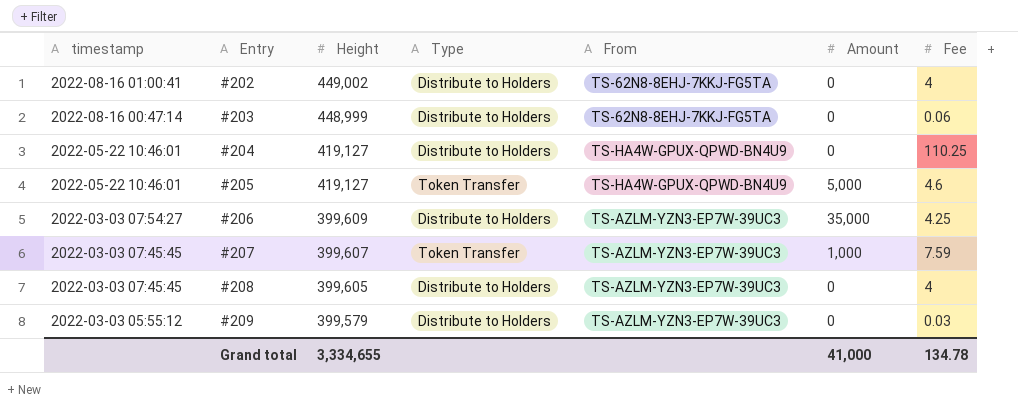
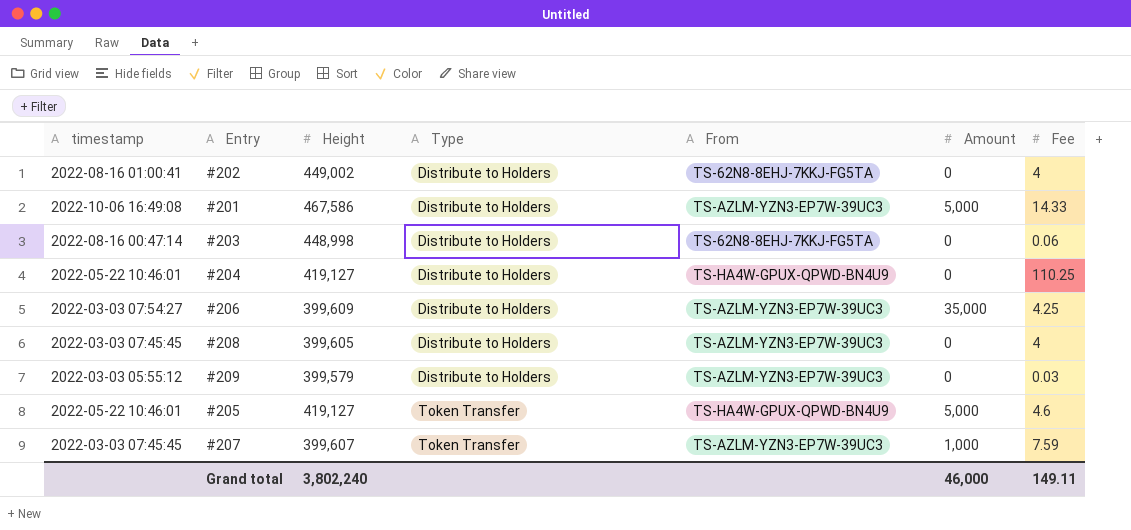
row order: timestamp descending -> Type ascending
row #201: none -> 2022-10-06 16:49:08 | 467,586 | Distribute to Holders | TS-AZLM-YZN3-EP7W-39UC3 | 5,000 | 14.33
#203 | Height: 448,999 -> 448,998
Grand total | Height: 3,334,655 -> 3,802,240
Grand total | Amount: 41,000 -> 46,000
Grand total | Fee: 134.78 -> 149.11

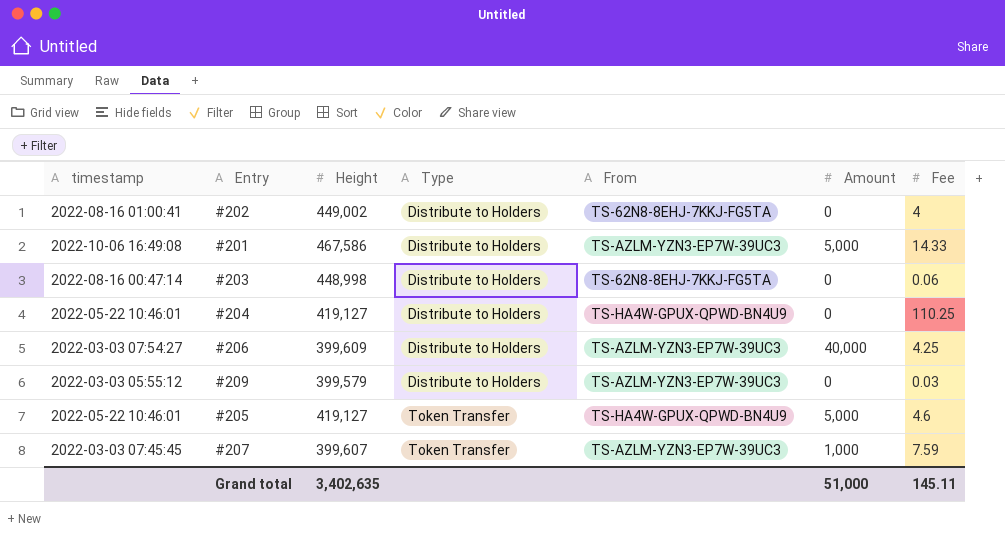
row #208: 2022-03-03 07:45:45 | 399,605 | Distribute to Holders | TS-AZLM-YZN3-EP7W-39UC3 | 0 | 4 -> none
#206 | Amount: 35,000 -> 40,000
Grand total | Height: 3,802,240 -> 3,402,635
Grand total | Amount: 46,000 -> 51,000
Grand total | Fee: 149.11 -> 145.11

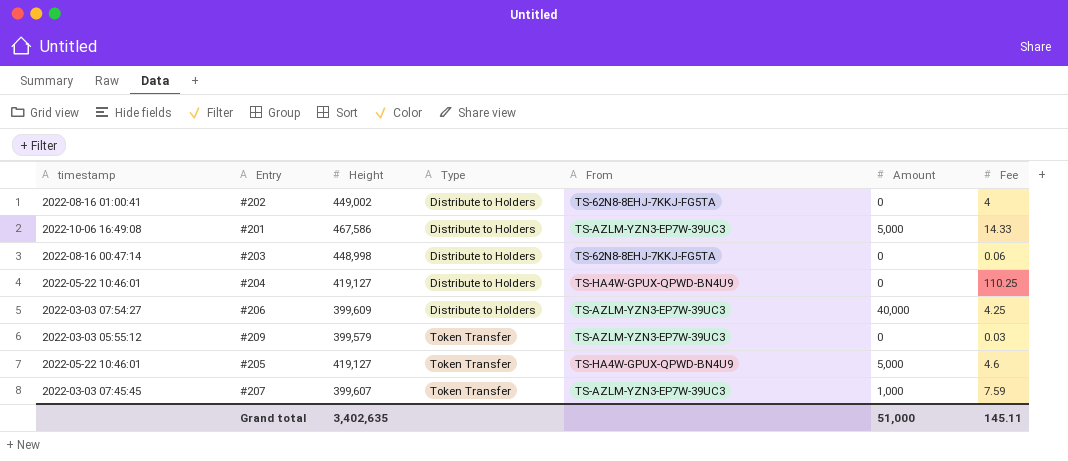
#209 | Type: Distribute to Holders -> Token Transfer

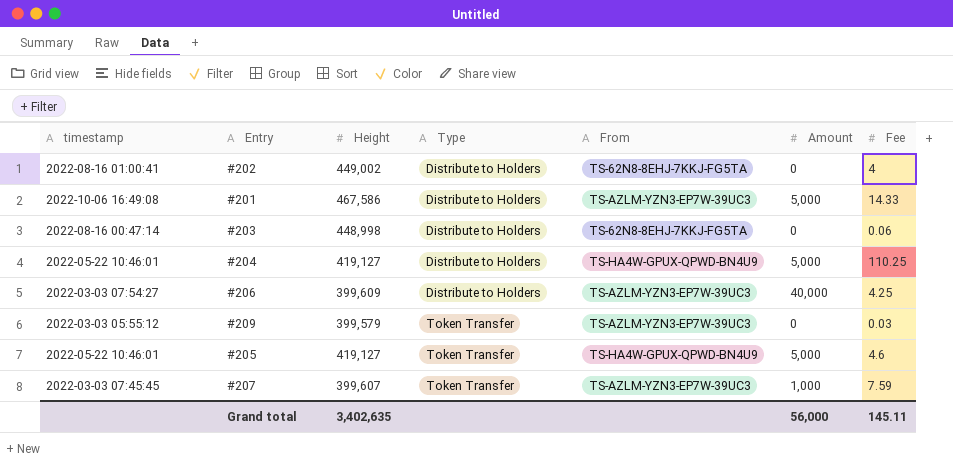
#204 | Amount: 0 -> 5,000
Grand total | Amount: 51,000 -> 56,000

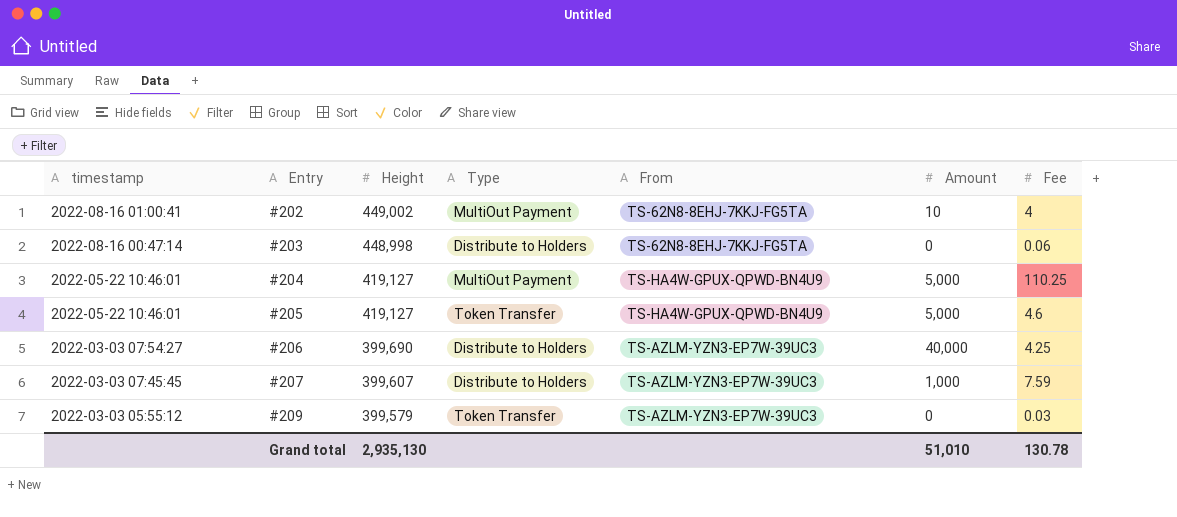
row order: Type ascending -> timestamp descending
row #201: 2022-10-06 16:49:08 | 467,586 | Distribute to Holders | TS-AZLM-YZN3-EP7W-39UC3 | 5,000 | 14.33 -> none
#202 | Type: Distribute to Holders -> MultiOut Payment
#202 | Amount: 0 -> 10
#204 | Type: Distribute to Holders -> MultiOut Payment
#206 | Height: 399,609 -> 399,690
#207 | Type: Token Transfer -> Distribute to Holders
Grand total | Height: 3,402,635 -> 2,935,130
Grand total | Amount: 56,000 -> 51,010
Grand total | Fee: 145.11 -> 130.78

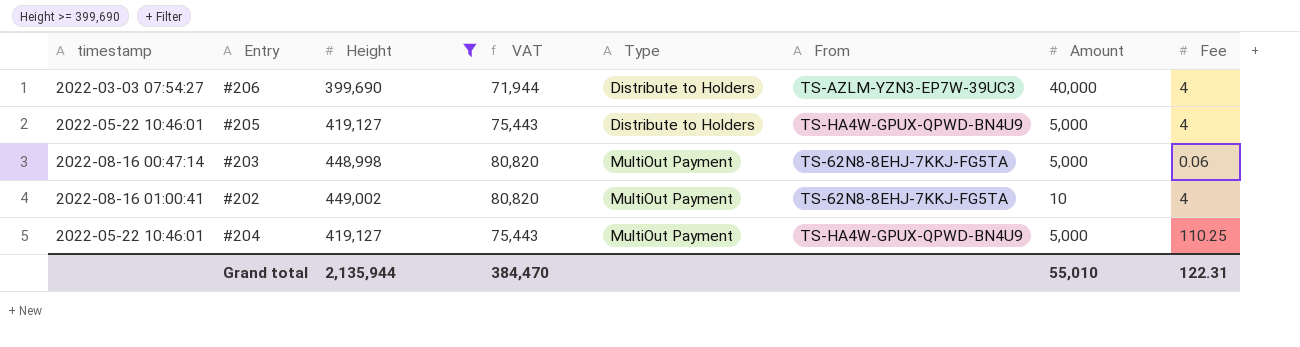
filter: none -> Height >= 399,690
row order: timestamp descending -> Type ascending
column VAT | formula: none -> [Height] * 0.18
#206 | Fee: 4.25 -> 4
#205 | Type: Token Transfer -> Distribute to Holders
#205 | Fee: 4.6 -> 4
#203 | Type: Distribute to Holders -> MultiOut Payment
#203 | Amount: 0 -> 5,000
Grand total | Height: 2,935,130 -> 2,135,944
Grand total | Amount: 51,010 -> 55,010
Grand total | Fee: 130.78 -> 122.31

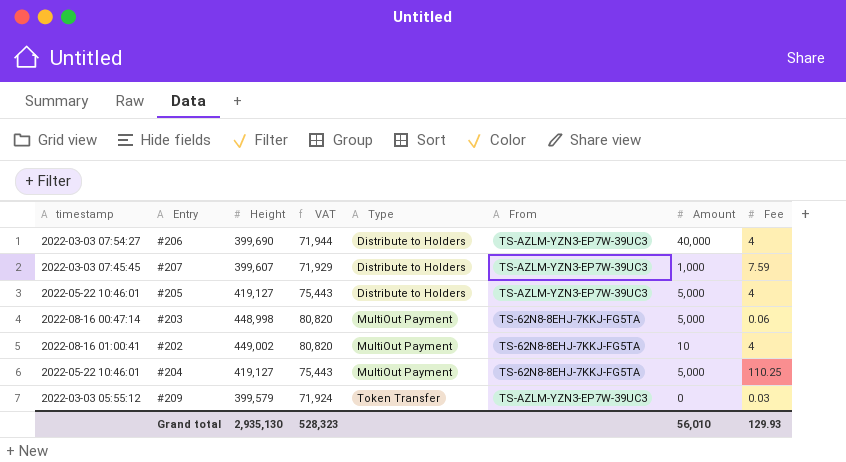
filter: Height >= 399,690 -> none
#205 | From: TS-HA4W-GPUX-QPWD-BN4U9 -> TS-AZLM-YZN3-EP7W-39UC3
#204 | From: TS-HA4W-GPUX-QPWD-BN4U9 -> TS-62N8-8EHJ-7KKJ-FG5TA
Grand total | Height: 2,135,944 -> 2,935,130
Grand total | VAT: 384,470 -> 528,323
Grand total | Amount: 55,010 -> 56,010
Grand total | Fee: 122.31 -> 129.93

